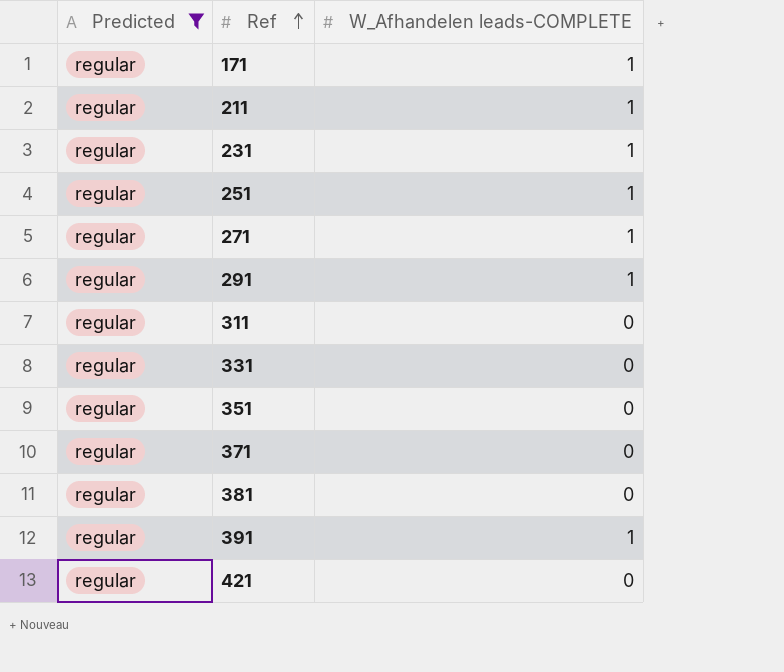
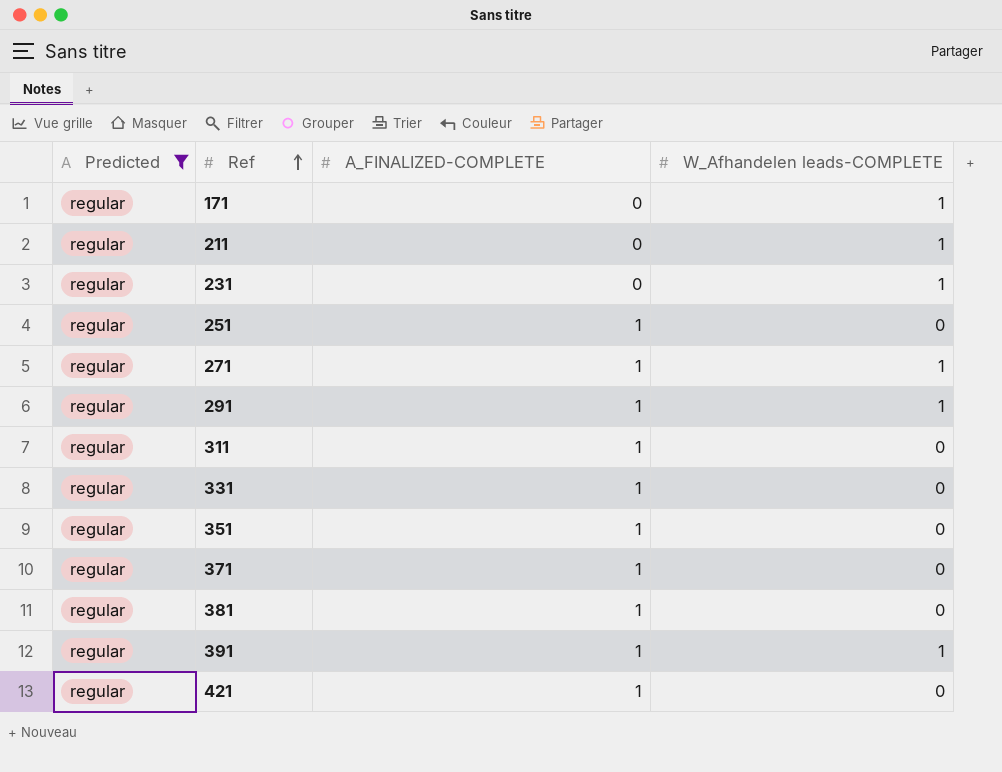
column A_FINALIZED-COMPLETE | position: none -> 3
251 | W_Afhandelen leads-COMPLETE: 1 -> 0

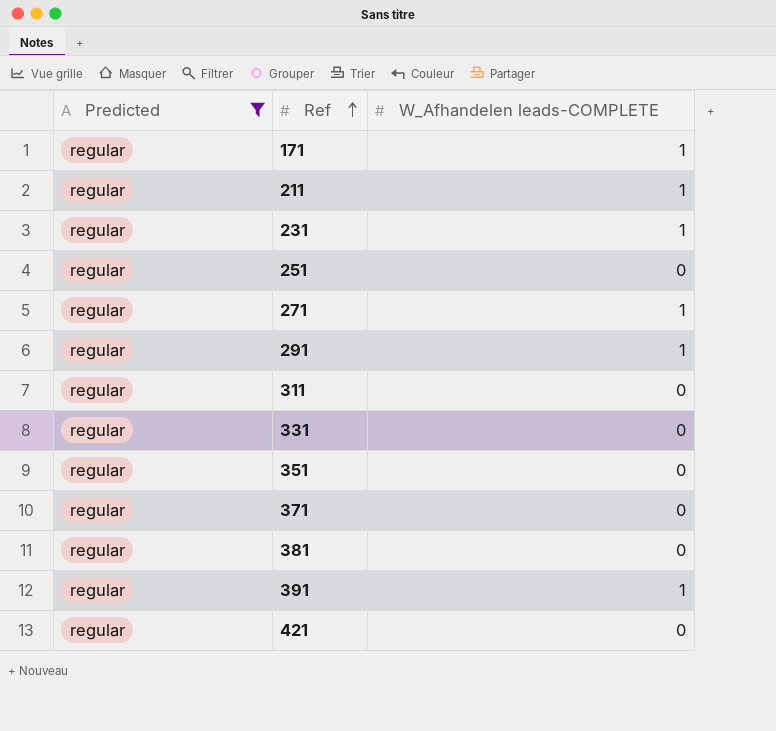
column A_FINALIZED-COMPLETE | position: 3 -> none

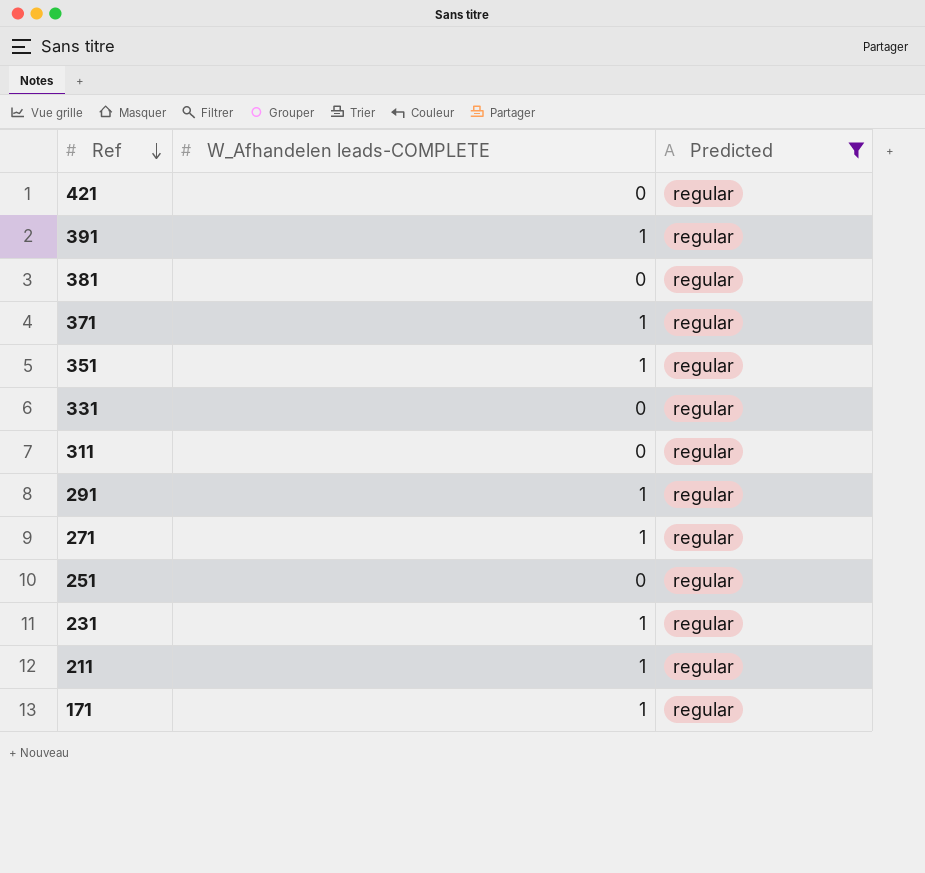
row order: Ref ascending -> Ref descending
column Predicted | position: 1 -> 3
371 | W_Afhandelen leads-COMPLETE: 0 -> 1
351 | W_Afhandelen leads-COMPLETE: 0 -> 1

